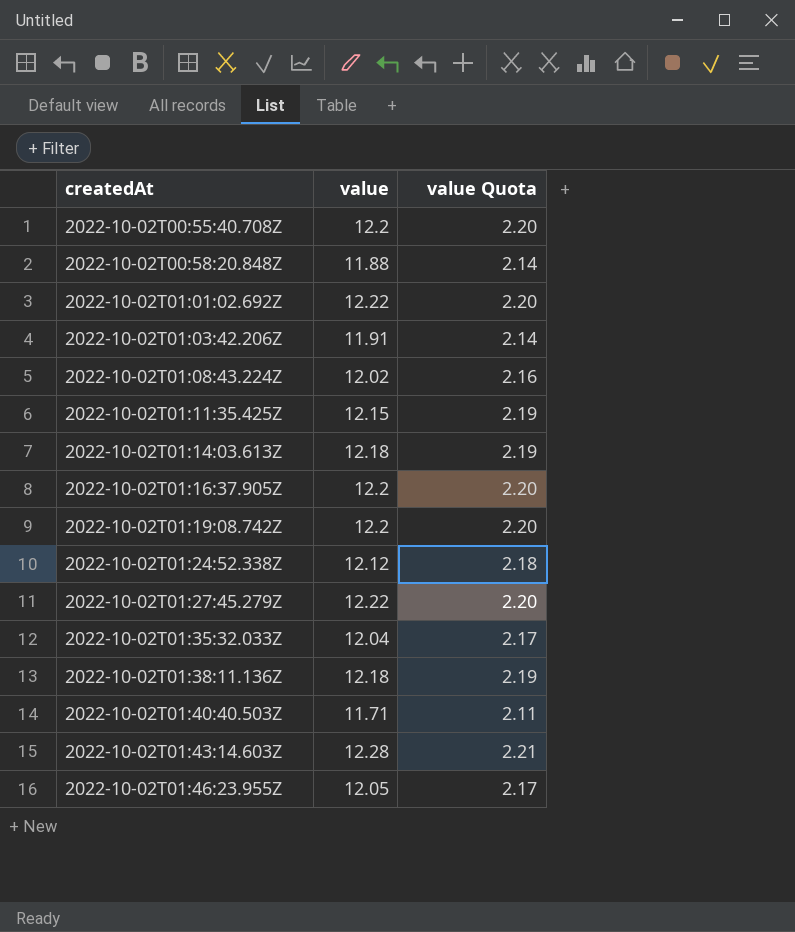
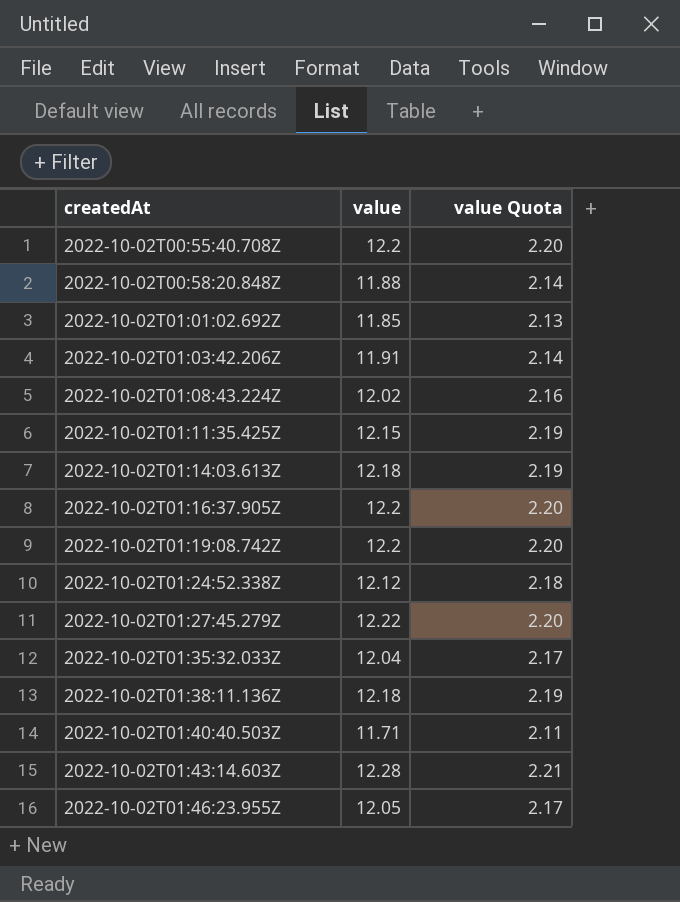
2022-10-02T01:01:02.692Z | value: 12.22 -> 11.85
2022-10-02T01:01:02.692Z | value Quota: 2.20 -> 2.13

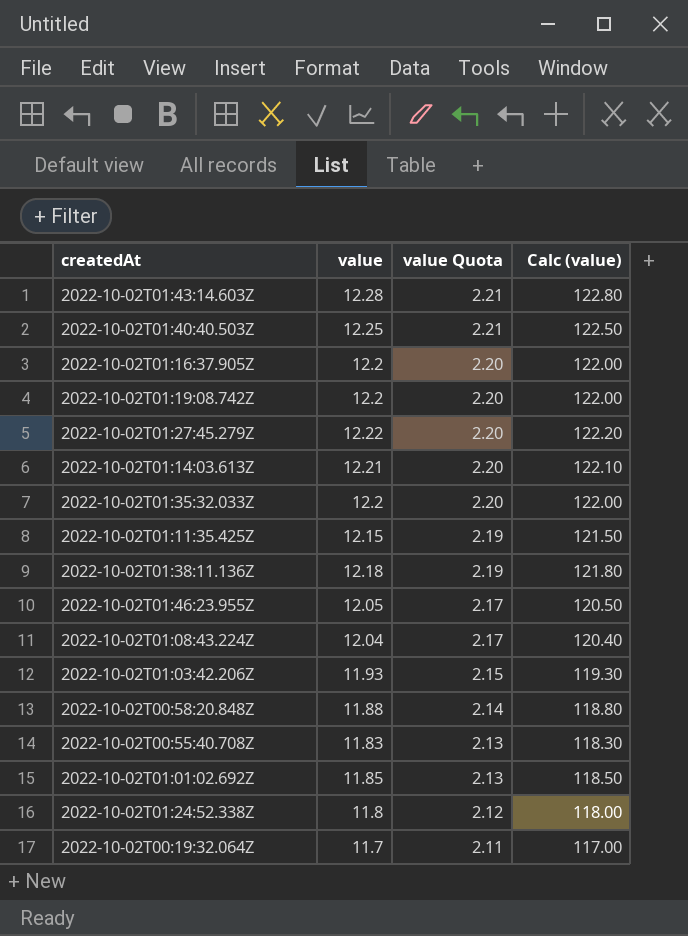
row order: createdAt ascending -> value Quota descending
column Calc (value) | formula: none -> [value] * 10
2022-10-02T01:40:40.503Z | value: 11.71 -> 12.25
2022-10-02T01:40:40.503Z | value Quota: 2.11 -> 2.21
2022-10-02T01:14:03.613Z | value: 12.18 -> 12.21
2022-10-02T01:14:03.613Z | value Quota: 2.19 -> 2.20
2022-10-02T01:35:32.033Z | value: 12.04 -> 12.2
2022-10-02T01:35:32.033Z | value Quota: 2.17 -> 2.20
2022-10-02T01:08:43.224Z | value: 12.02 -> 12.04
2022-10-02T01:08:43.224Z | value Quota: 2.16 -> 2.17
2022-10-02T01:03:42.206Z | value: 11.91 -> 11.93
2022-10-02T01:03:42.206Z | value Quota: 2.14 -> 2.15
2022-10-02T00:55:40.708Z | value: 12.2 -> 11.83
2022-10-02T00:55:40.708Z | value Quota: 2.20 -> 2.13
2022-10-02T01:24:52.338Z | value: 12.12 -> 11.8
2022-10-02T01:24:52.338Z | value Quota: 2.18 -> 2.12
row 2022-10-02T00:19:32.064Z: none -> 11.7 | 2.11 | 117.00

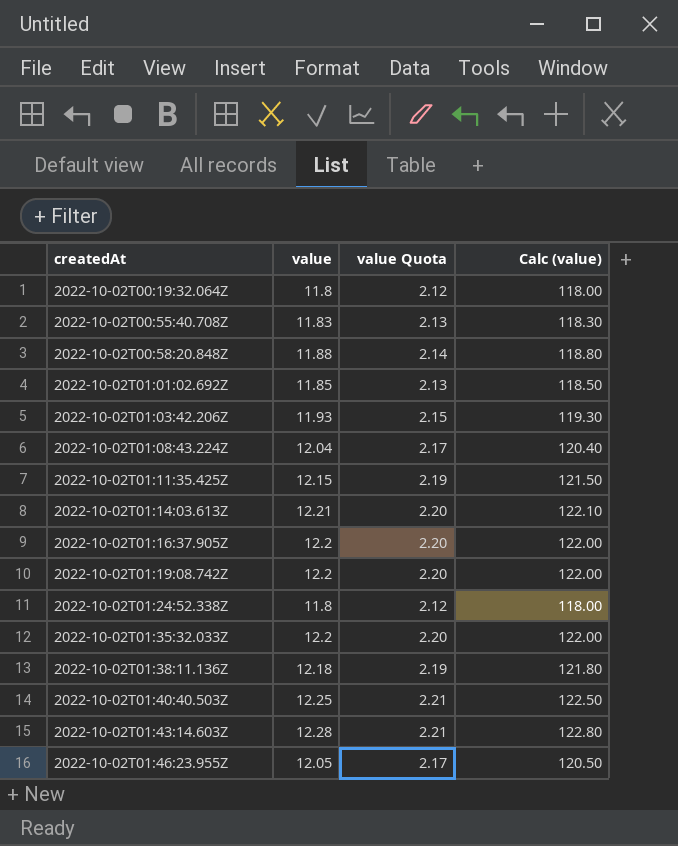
row order: value Quota descending -> createdAt ascending
row 2022-10-02T01:27:45.279Z: 12.22 | 2.20 | 122.20 -> none
2022-10-02T00:19:32.064Z | value: 11.7 -> 11.8
2022-10-02T00:19:32.064Z | value Quota: 2.11 -> 2.12
2022-10-02T00:19:32.064Z | Calc (value): 117.00 -> 118.00

